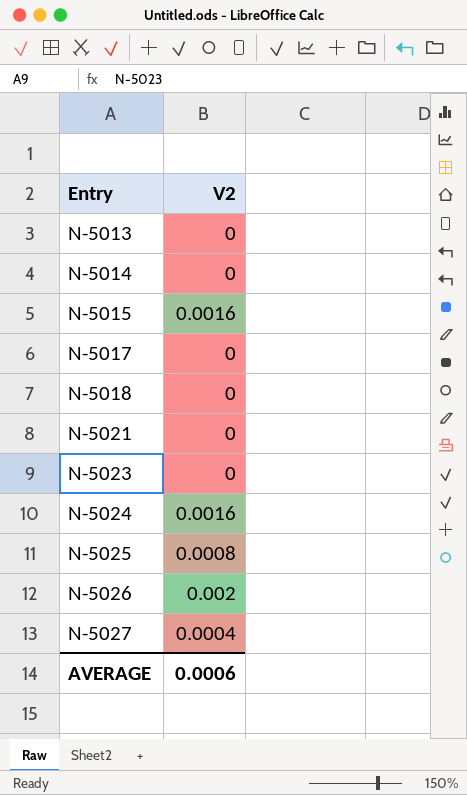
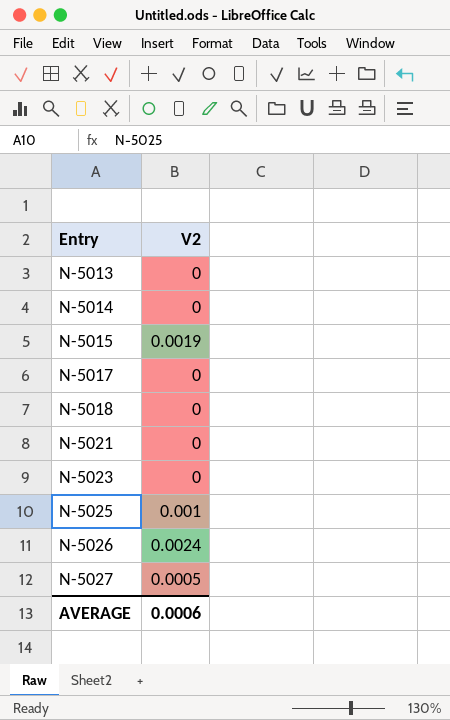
row N-5024: 0.0016 -> none
N-5015 | V2: 0.0016 -> 0.0019
N-5025 | V2: 0.0008 -> 0.001
N-5026 | V2: 0.002 -> 0.0024
N-5027 | V2: 0.0004 -> 0.0005

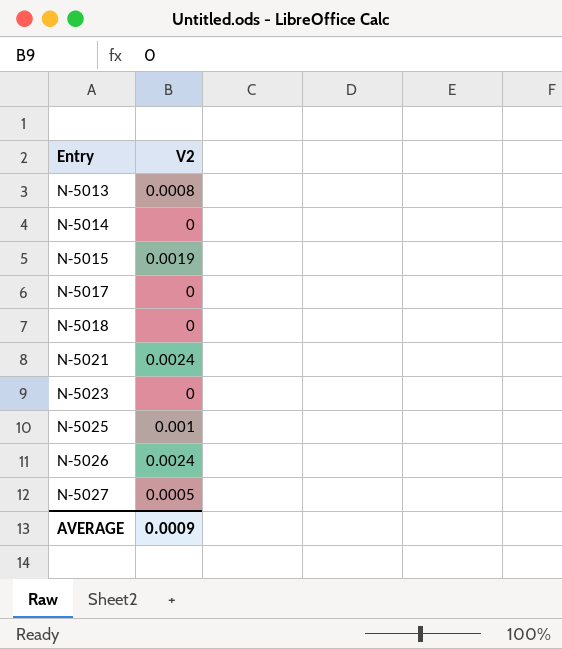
N-5013 | V2: 0 -> 0.0008
N-5021 | V2: 0 -> 0.0024
AVERAGE | V2: 0.0006 -> 0.0009

